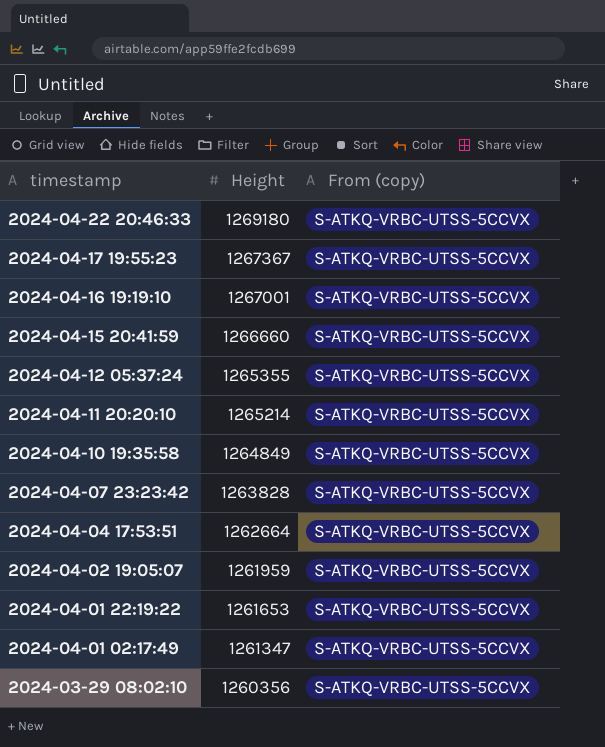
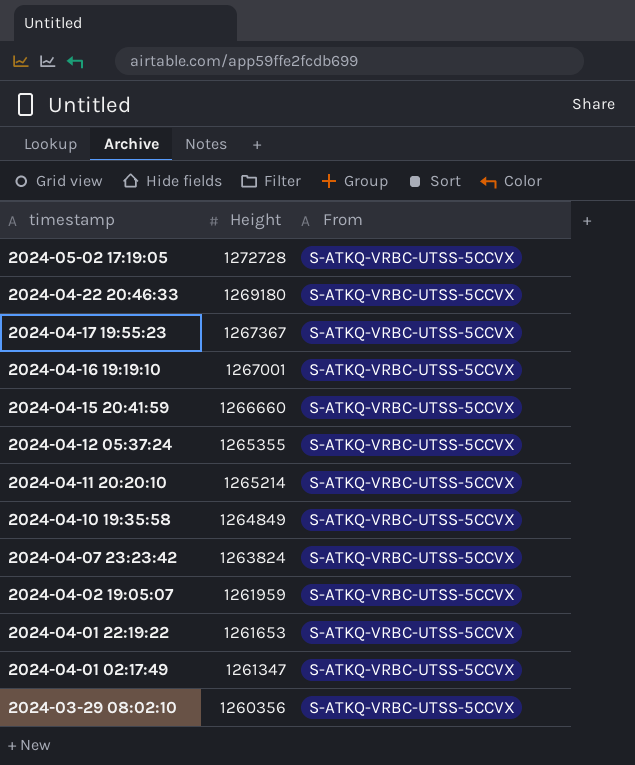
column name: From (copy) -> From
row 2024-04-04 17:53:51: 1262664 | S-ATKQ-VRBC-UTSS-5CCVX -> none
row 2024-05-02 17:19:05: none -> 1272728 | S-ATKQ-VRBC-UTSS-5CCVX
2024-04-07 23:23:42 | Height: 1263828 -> 1263824

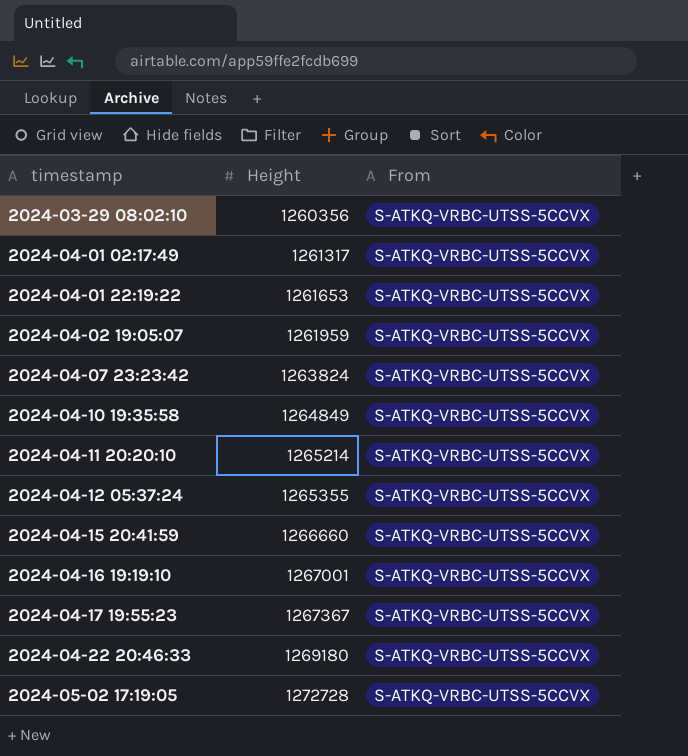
row order: timestamp descending -> timestamp ascending
2024-04-01 02:17:49 | Height: 1261347 -> 1261317

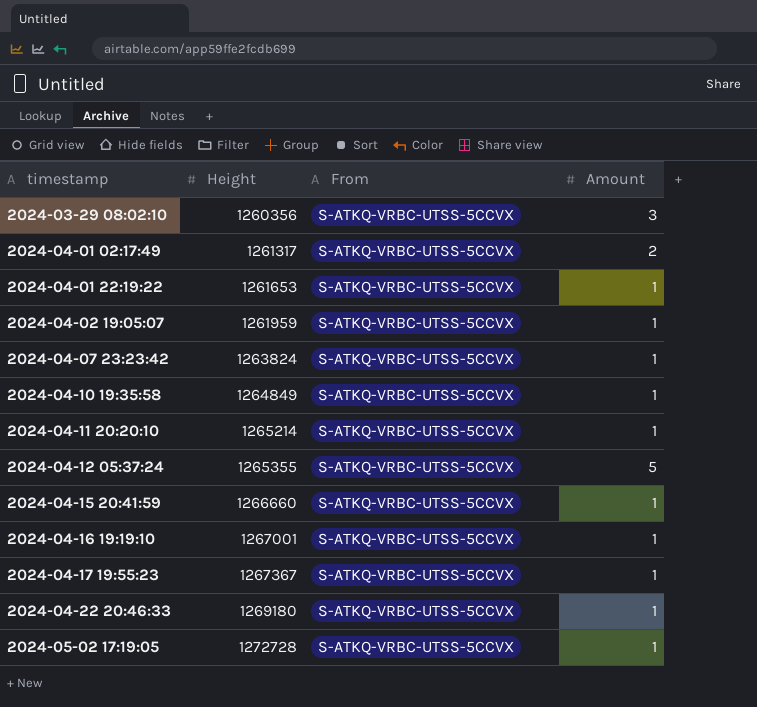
column Amount | position: none -> 4

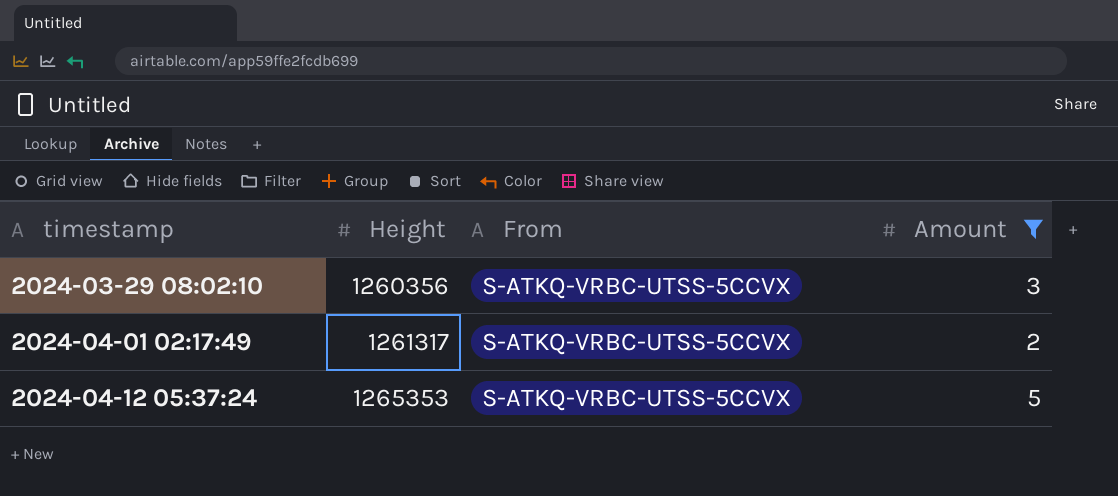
filter: none -> Amount != 1
2024-04-12 05:37:24 | Height: 1265355 -> 1265353

